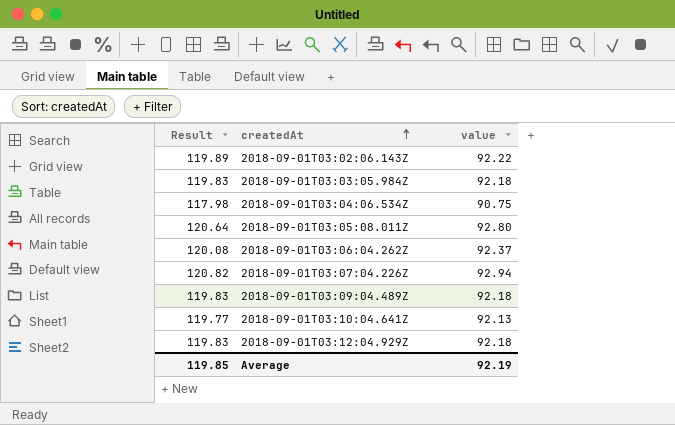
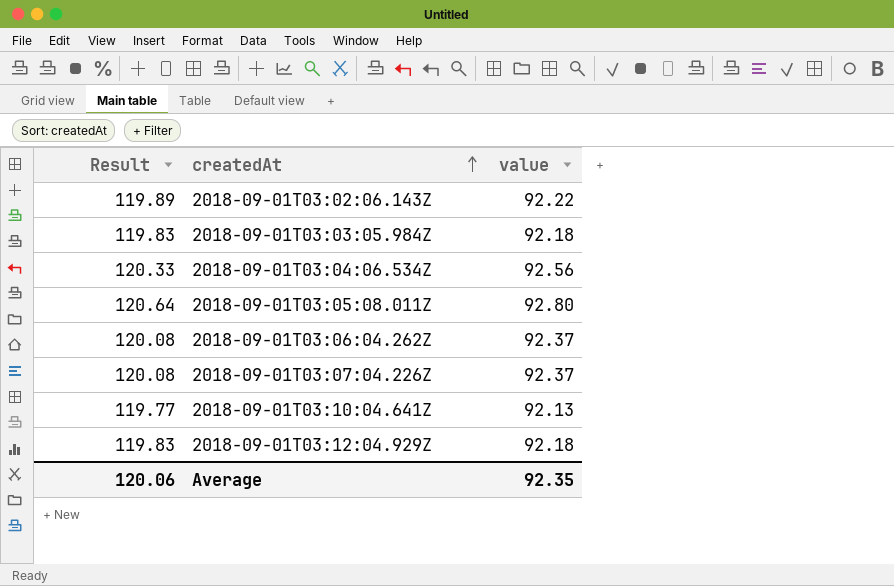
row 2018-09-01T03:09:04.489Z: 119.83 | 92.18 -> none
2018-09-01T03:04:06.534Z | Result: 117.98 -> 120.33
2018-09-01T03:04:06.534Z | value: 90.75 -> 92.56
2018-09-01T03:07:04.226Z | Result: 120.82 -> 120.08
2018-09-01T03:07:04.226Z | value: 92.94 -> 92.37
Average | Result: 119.85 -> 120.06
Average | value: 92.19 -> 92.35

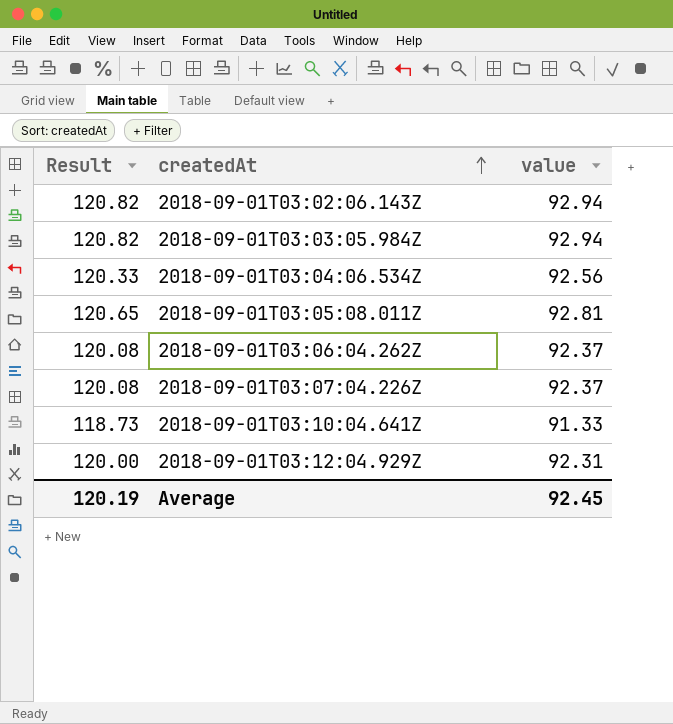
2018-09-01T03:02:06.143Z | Result: 119.89 -> 120.82
2018-09-01T03:02:06.143Z | value: 92.22 -> 92.94
2018-09-01T03:03:05.984Z | Result: 119.83 -> 120.82
2018-09-01T03:03:05.984Z | value: 92.18 -> 92.94
2018-09-01T03:05:08.011Z | Result: 120.64 -> 120.65
2018-09-01T03:05:08.011Z | value: 92.80 -> 92.81
2018-09-01T03:10:04.641Z | Result: 119.77 -> 118.73
2018-09-01T03:10:04.641Z | value: 92.13 -> 91.33
2018-09-01T03:12:04.929Z | Result: 119.83 -> 120.00
2018-09-01T03:12:04.929Z | value: 92.18 -> 92.31
Average | Result: 120.06 -> 120.19
Average | value: 92.35 -> 92.45

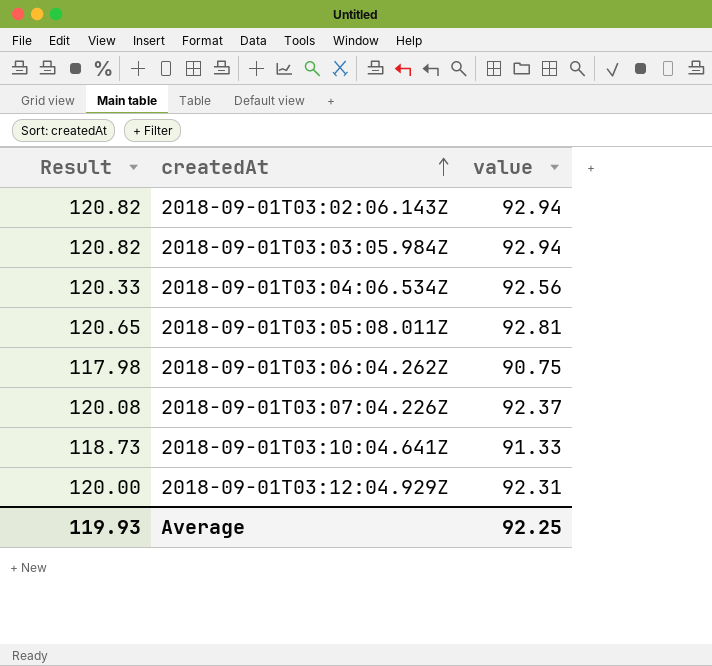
2018-09-01T03:06:04.262Z | Result: 120.08 -> 117.98
2018-09-01T03:06:04.262Z | value: 92.37 -> 90.75
Average | Result: 120.19 -> 119.93
Average | value: 92.45 -> 92.25

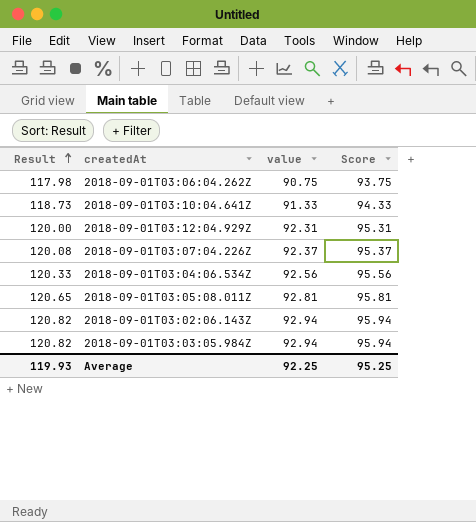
row order: createdAt ascending -> Result ascending
column Score | formula: none -> [value] + 3

